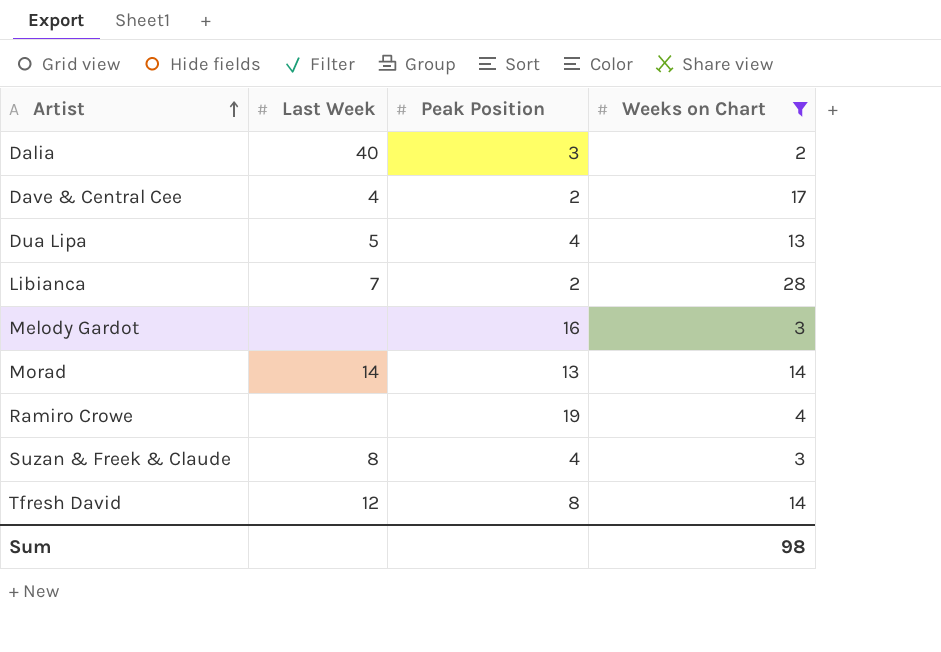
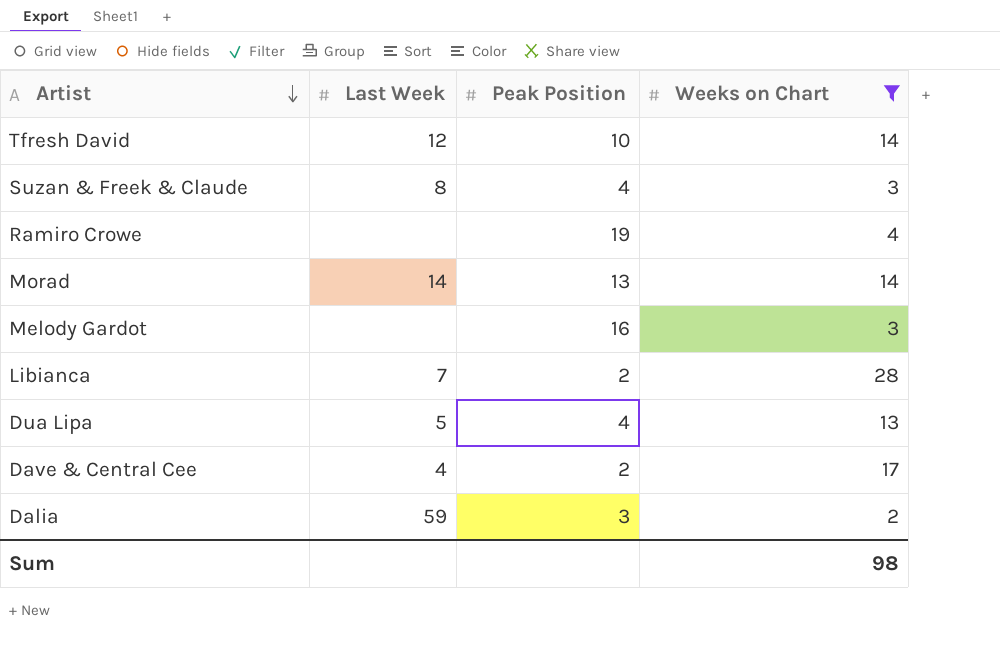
row order: Artist ascending -> Artist descending
Tfresh David | Peak Position: 8 -> 10
Dalia | Last Week: 40 -> 59

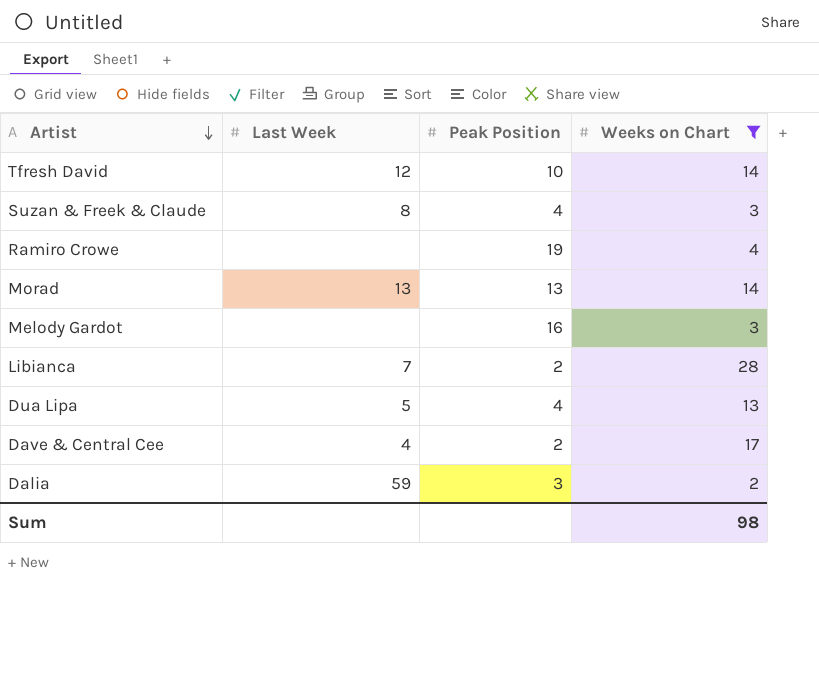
Morad | Last Week: 14 -> 13

